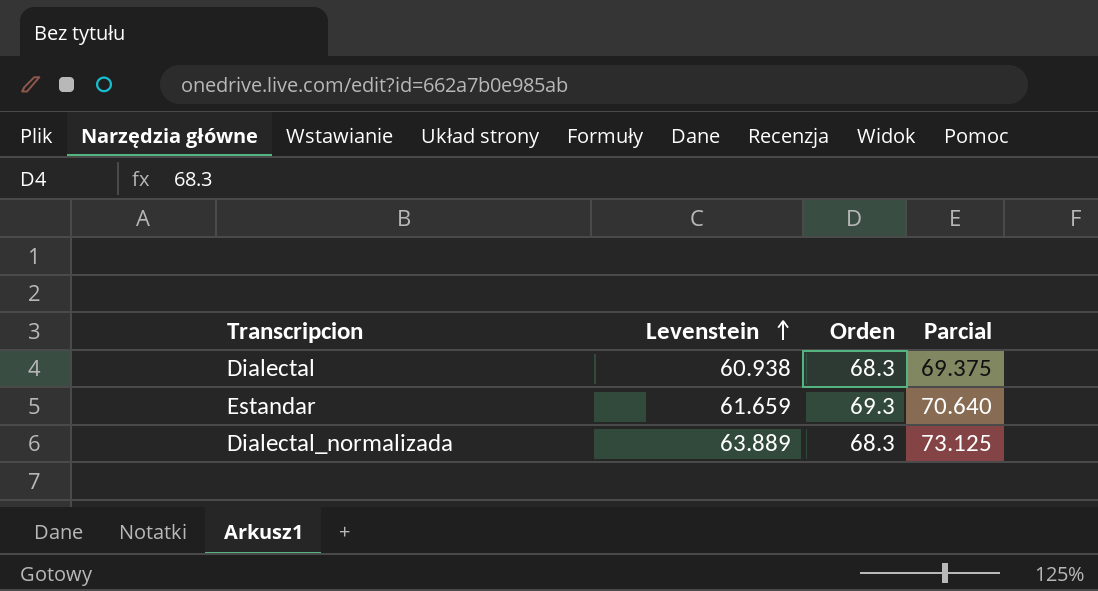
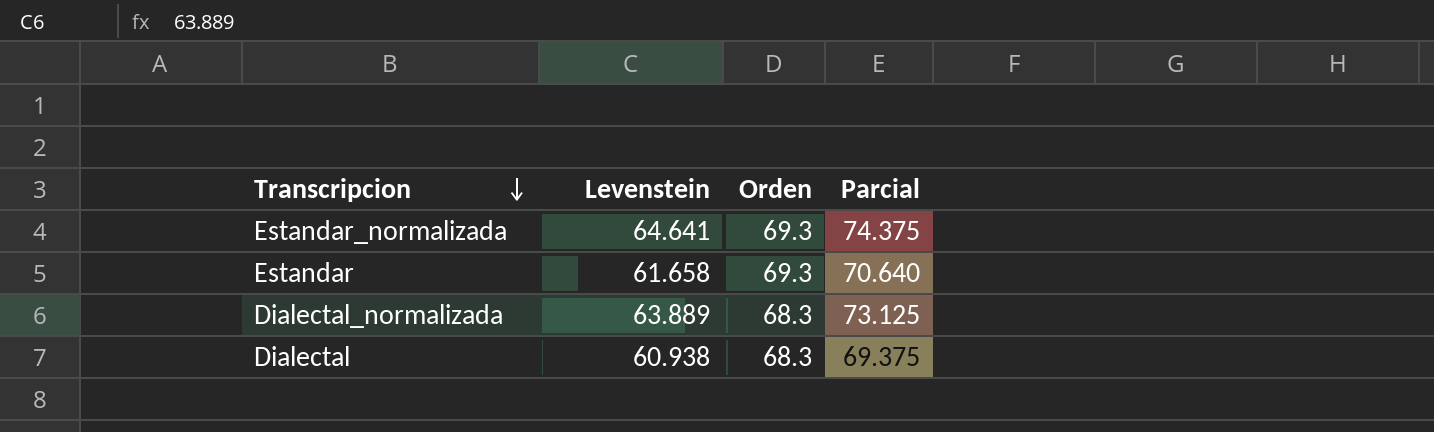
row order: Levenstein ascending -> Transcripcion descending
row Estandar_normalizada: none -> 64.641 | 69.3 | 74.375
Estandar | Levenstein: 61.659 -> 61.658

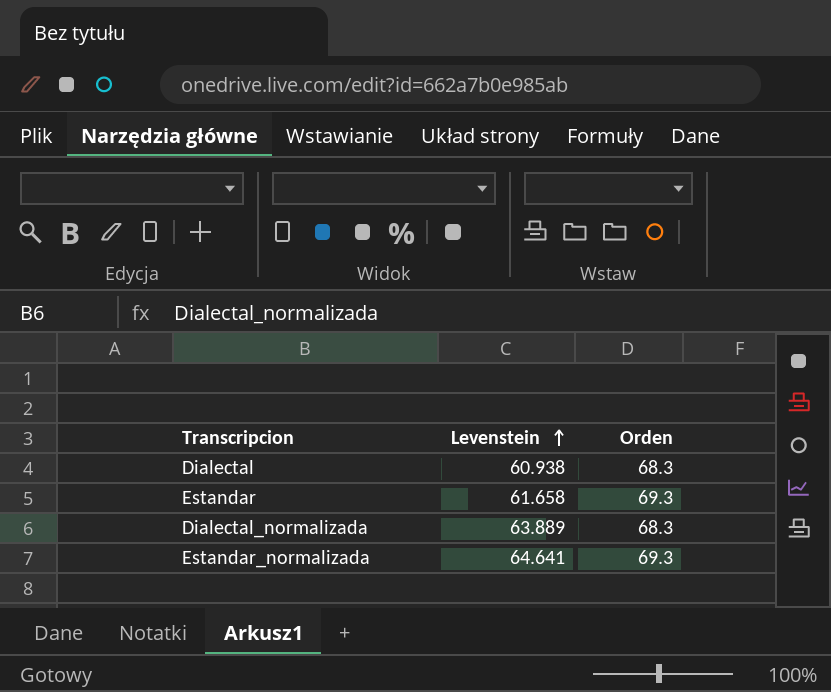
row order: Transcripcion descending -> Levenstein ascending
column Parcial | position: 4 -> none

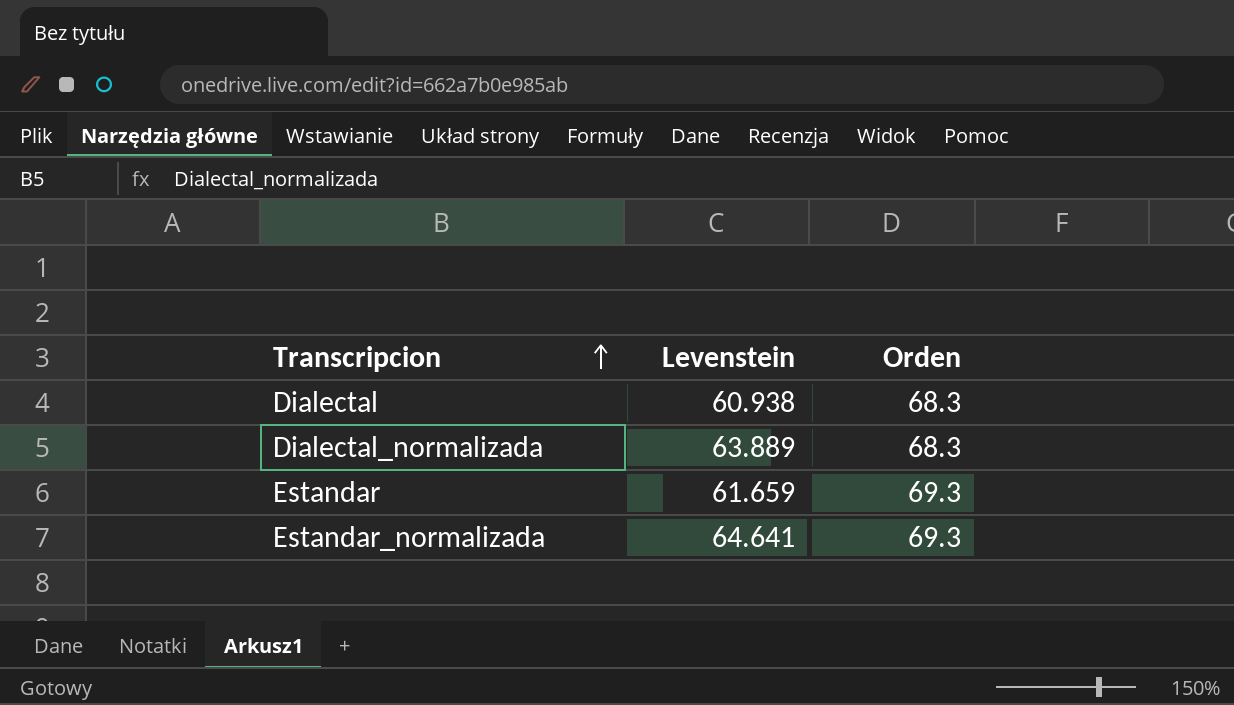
row order: Levenstein ascending -> Transcripcion ascending
Estandar | Levenstein: 61.658 -> 61.659

